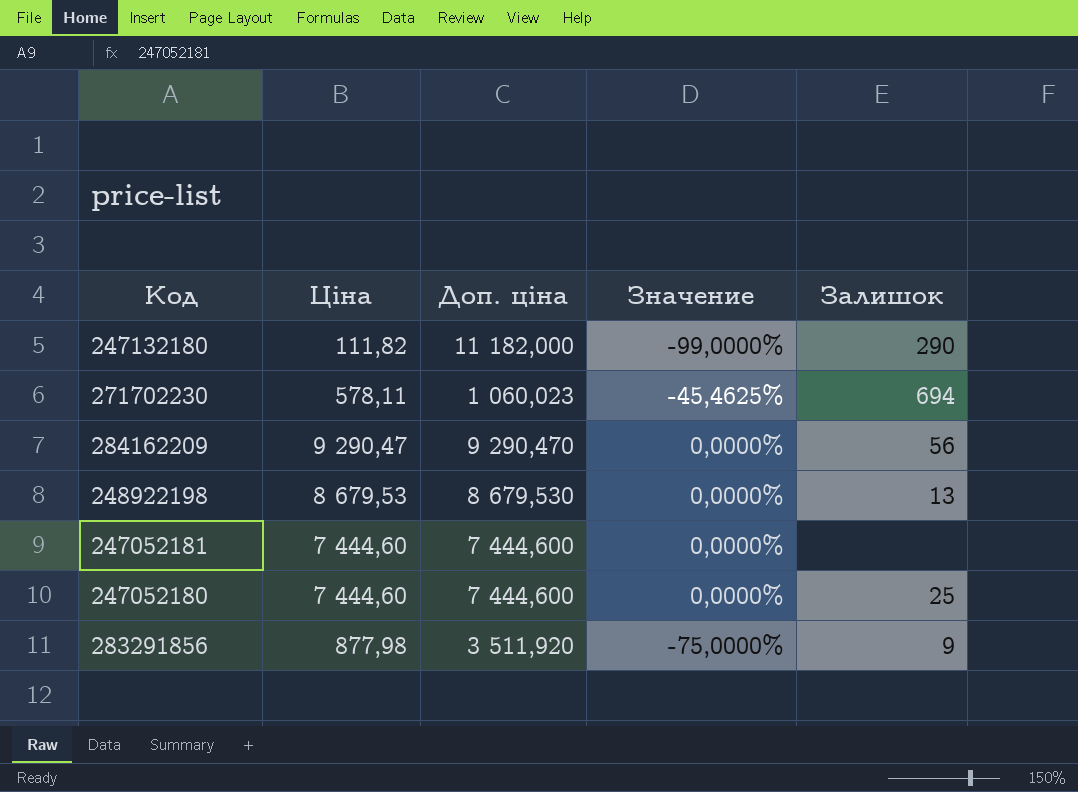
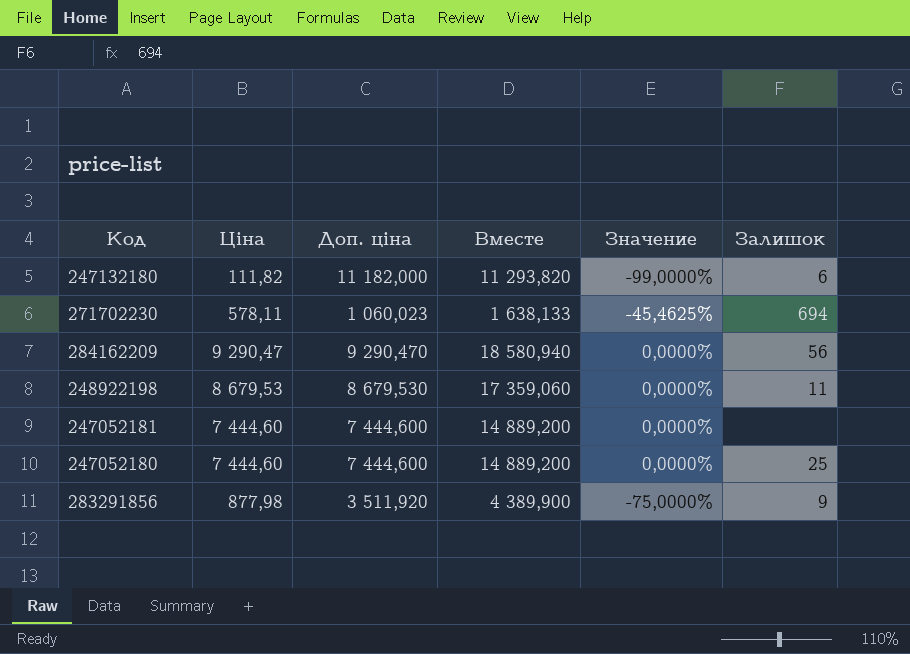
column Вместе | formula: none -> [Ціна] + [Доп. ціна]
247132180 | Залишок: 290 -> 6
248922198 | Залишок: 13 -> 11

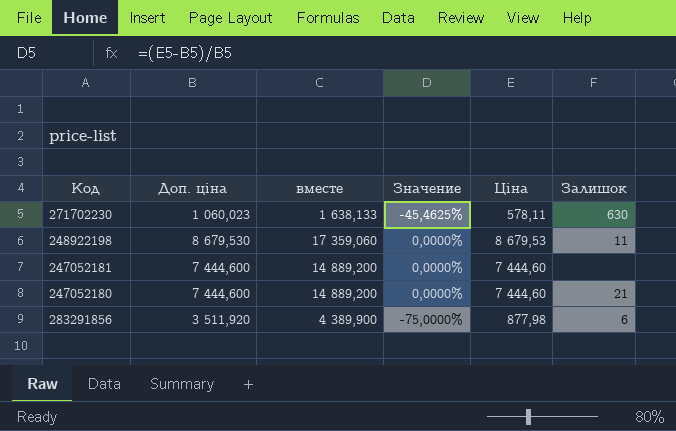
column name: Вместе -> вместе
column Ціна | position: 2 -> 5
row 247132180: 111,82 | 11 182,000 | 11 293,820 | -99,0000% | 6 -> none
row 284162209: 9 290,47 | 9 290,470 | 18 580,940 | 0,0000% | 56 -> none
271702230 | Залишок: 694 -> 630
247052180 | Залишок: 25 -> 21
283291856 | Залишок: 9 -> 6

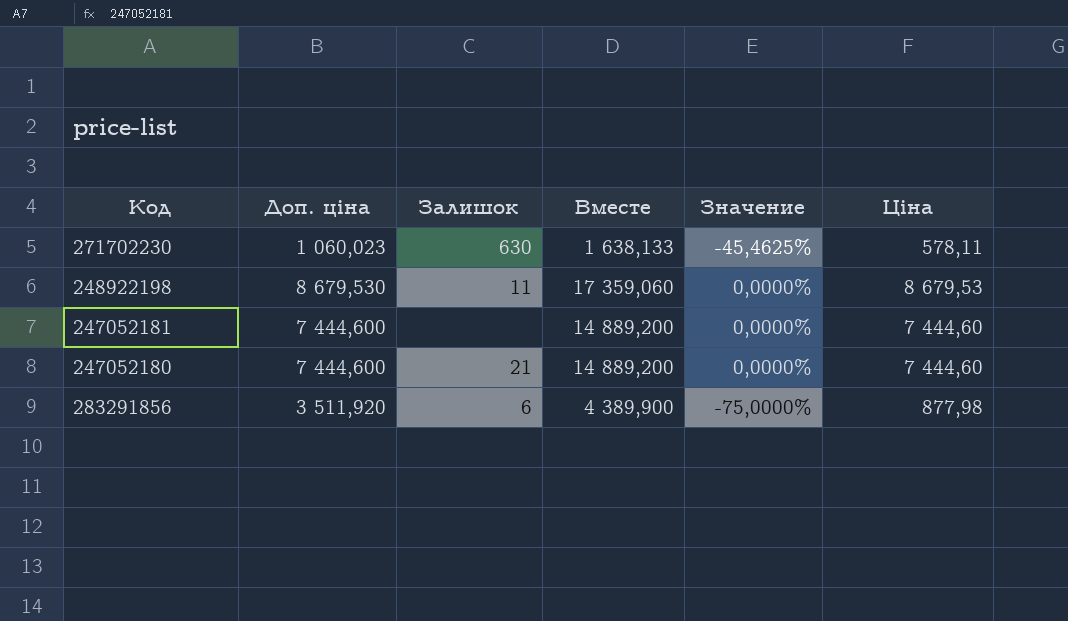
column Залишок | position: 6 -> 3
column name: вместе -> Вместе

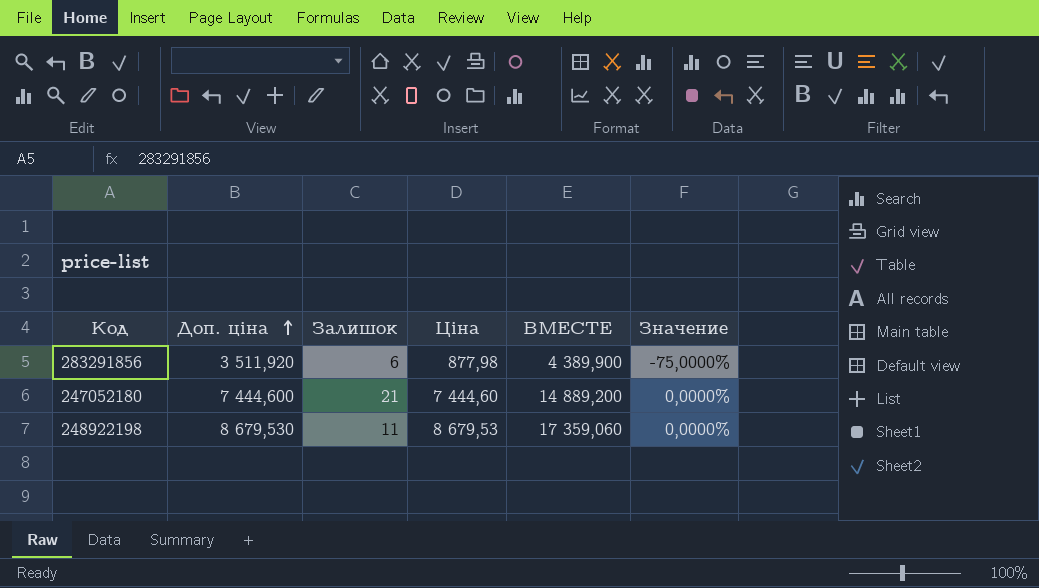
row order: none -> Доп. ціна ascending
column Ціна | position: 6 -> 4
column name: Вместе -> ВМЕСТЕ
row 271702230: 1 060,023 | 630 | 1 638,133 | -45,4625% | 578,11 -> none
row 247052181: 7 444,600 | none | 14 889,200 | 0,0000% | 7 444,60 -> none

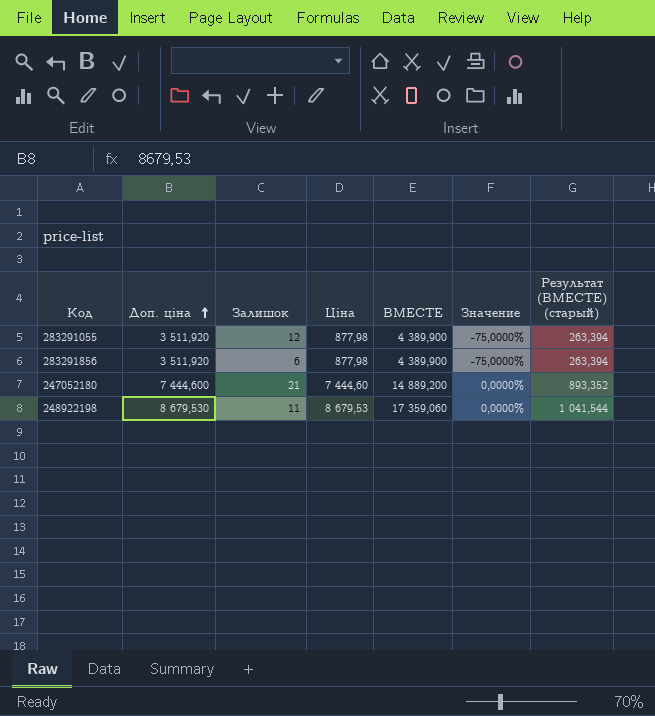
column Результат (ВМЕСТЕ) (старый) | formula: none -> [ВМЕСТЕ] * 0,06
row 283291055: none -> 3 511,920 | 12 | 877,98 | 4 389,900 | -75,0000% | 263,394

